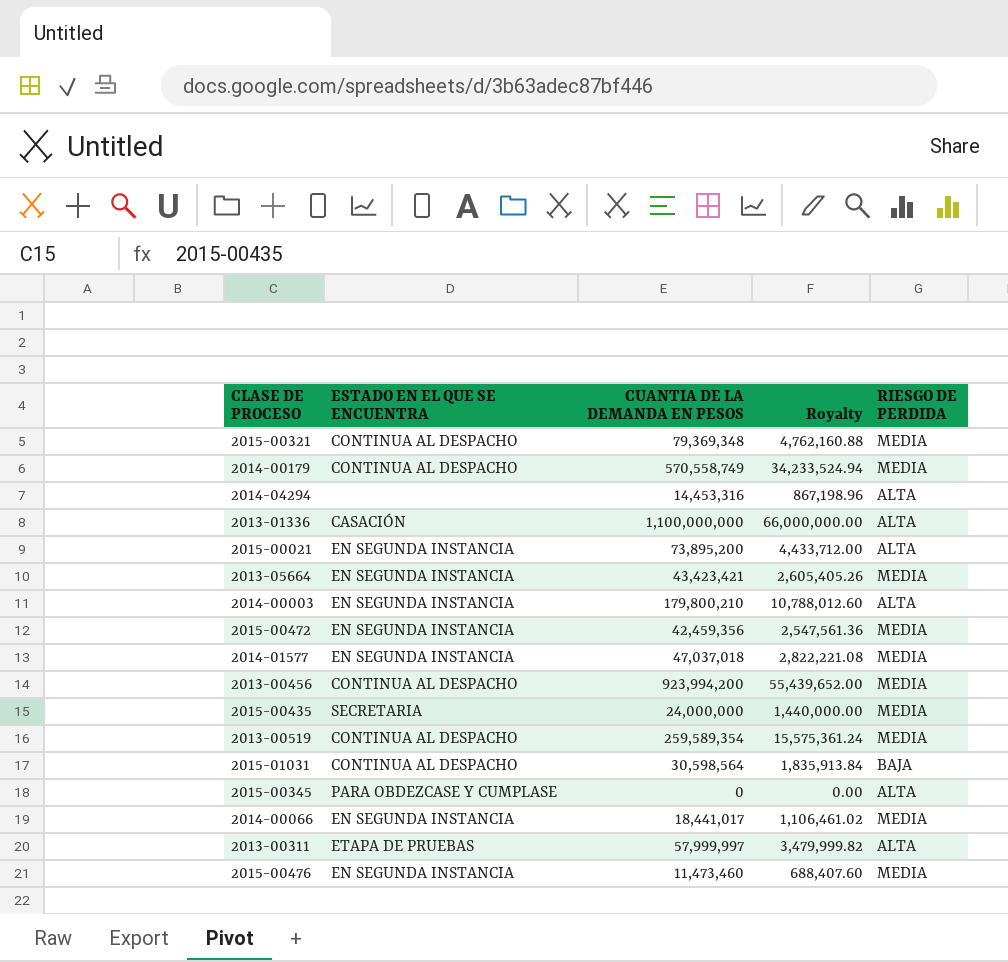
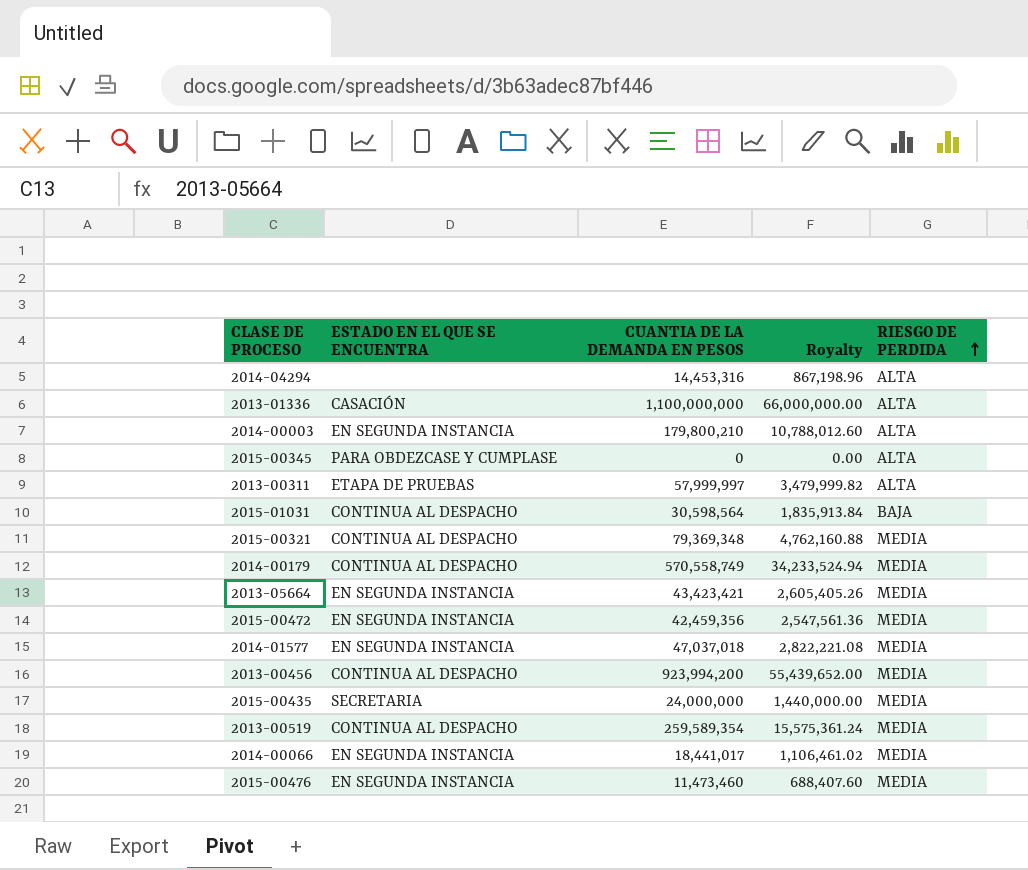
row order: none -> RIESGO DE PERDIDA ascending
row 2015-00021: EN SEGUNDA INSTANCIA | 73,895,200 | 4,433,712.00 | ALTA -> none

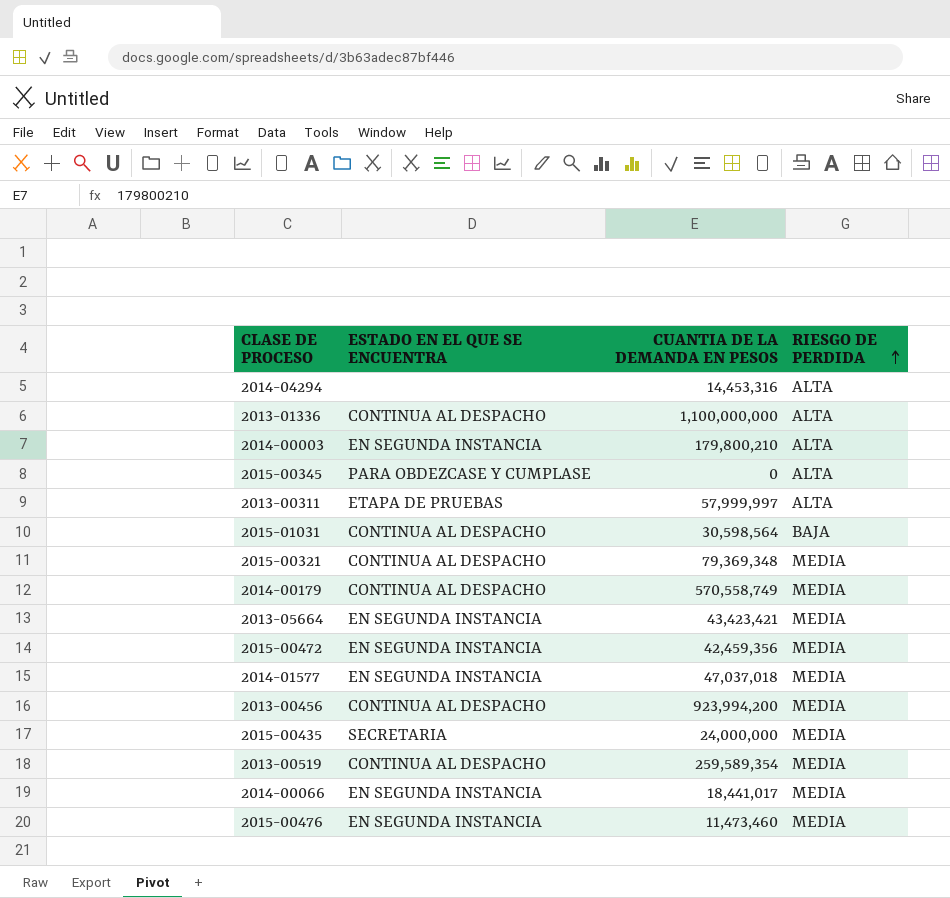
column Royalty | formula: [CUANTIA DE LA DEMANDA EN PESOS] * 0.06 -> none
2013-01336 | ESTADO EN EL QUE SE ENCUENTRA: CASACIÓN -> CONTINUA AL DESPACHO

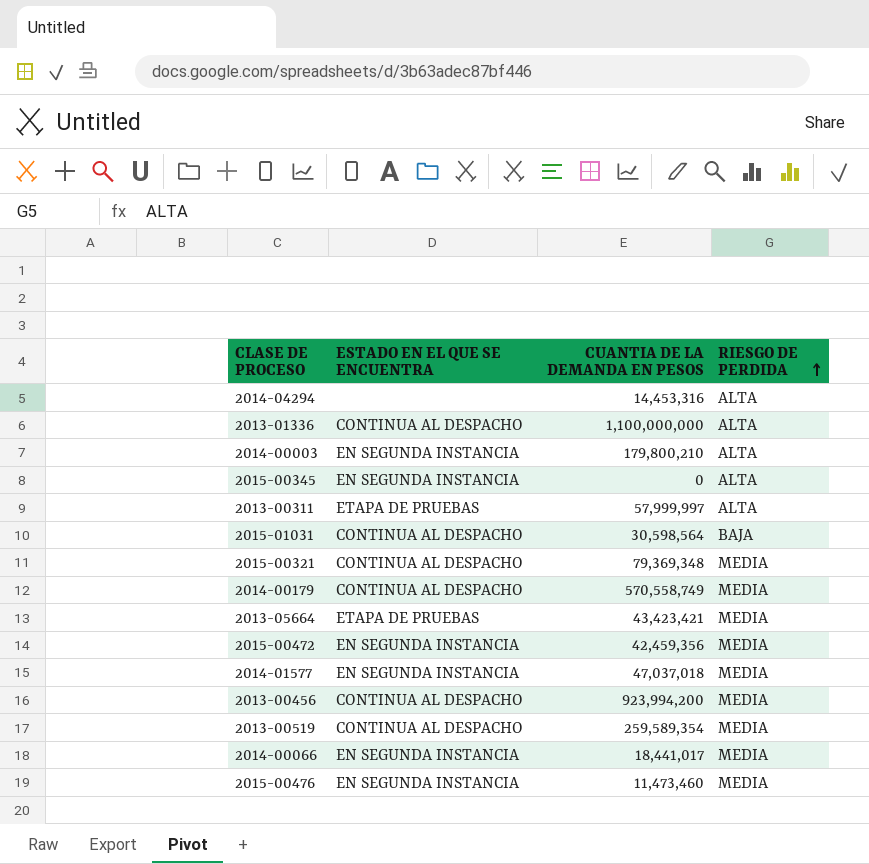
row 2015-00435: SECRETARIA | 24,000,000 | MEDIA -> none
2015-00345 | ESTADO EN EL QUE SE ENCUENTRA: PARA OBDEZCASE Y CUMPLASE -> EN SEGUNDA INSTANCIA
2013-05664 | ESTADO EN EL QUE SE ENCUENTRA: EN SEGUNDA INSTANCIA -> ETAPA DE PRUEBAS

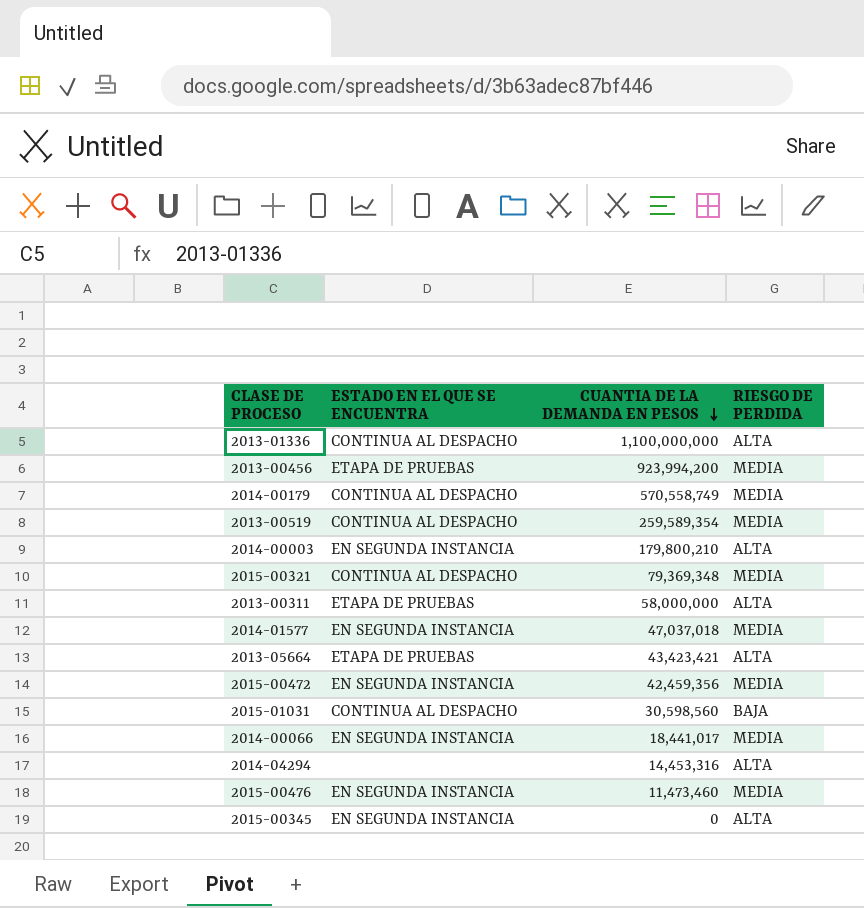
row order: RIESGO DE PERDIDA ascending -> CUANTIA DE LA DEMANDA EN PESOS descending
2013-00456 | ESTADO EN EL QUE SE ENCUENTRA: CONTINUA AL DESPACHO -> ETAPA DE PRUEBAS
2013-00311 | CUANTIA DE LA DEMANDA EN PESOS: 57,999,997 -> 58,000,000
2013-05664 | RIESGO DE PERDIDA: MEDIA -> ALTA
2015-01031 | CUANTIA DE LA DEMANDA EN PESOS: 30,598,564 -> 30,598,560

